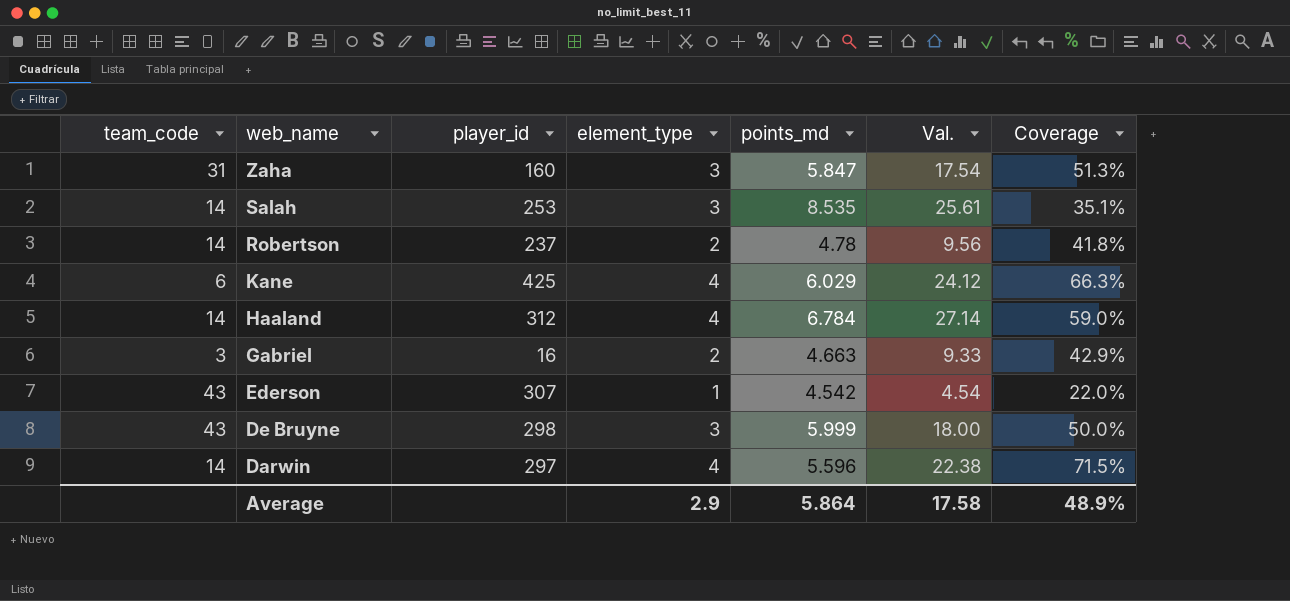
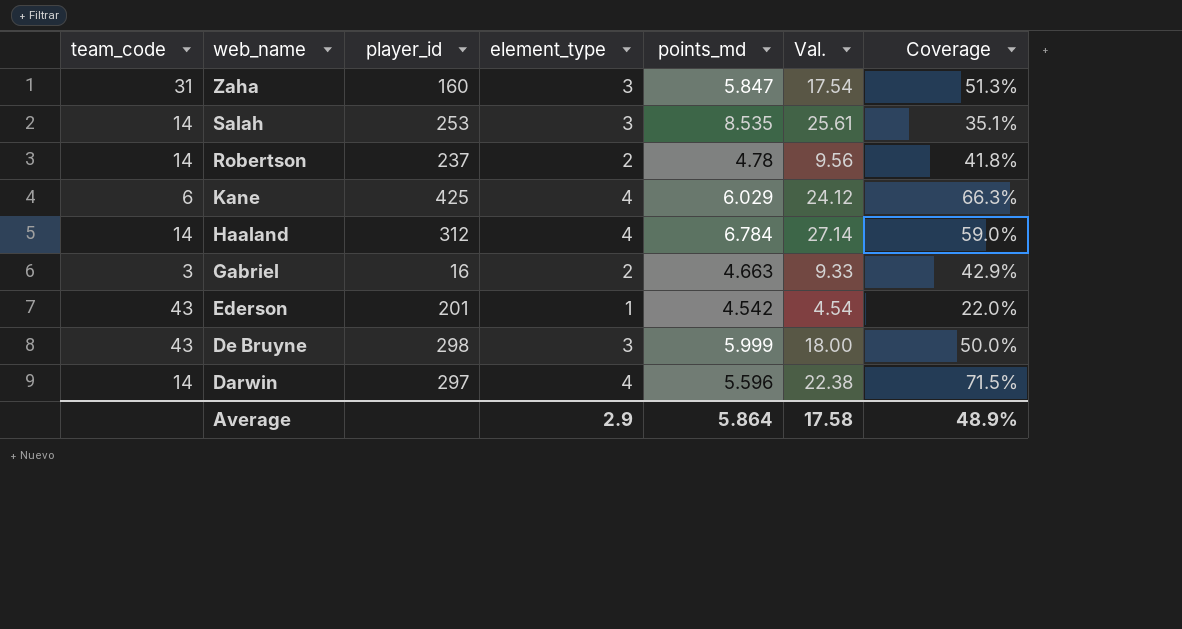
Ederson | player_id: 307 -> 201

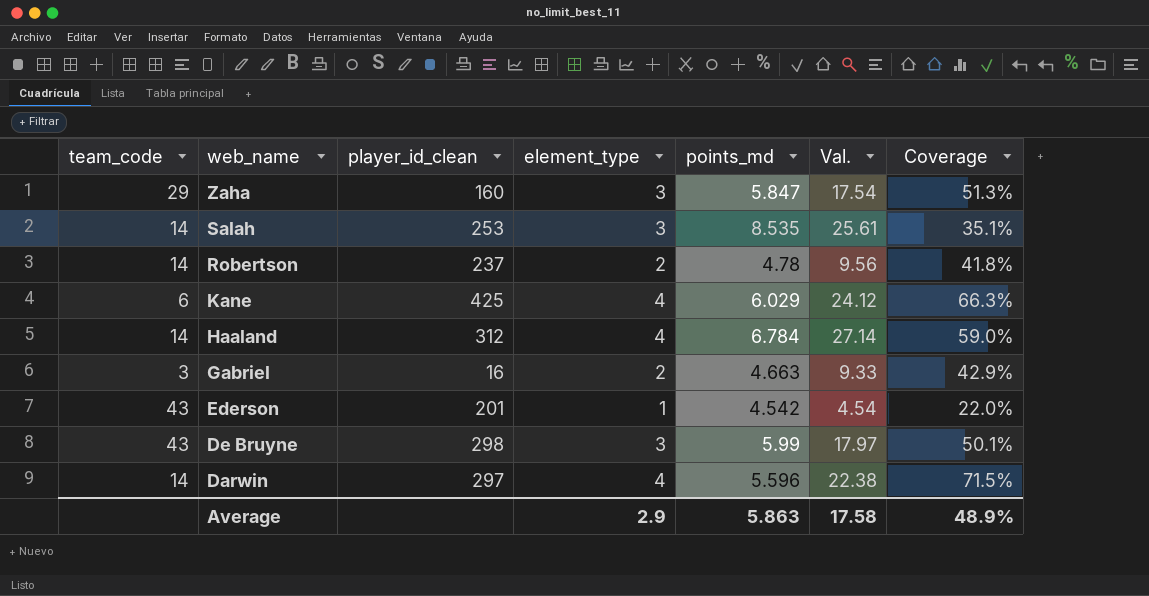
column name: player_id -> player_id_clean
Zaha | team_code: 31 -> 29
De Bruyne | points_md: 5.999 -> 5.99
De Bruyne | Val.: 18.00 -> 17.97
De Bruyne | Coverage: 50.0% -> 50.1%
Average | points_md: 5.864 -> 5.863

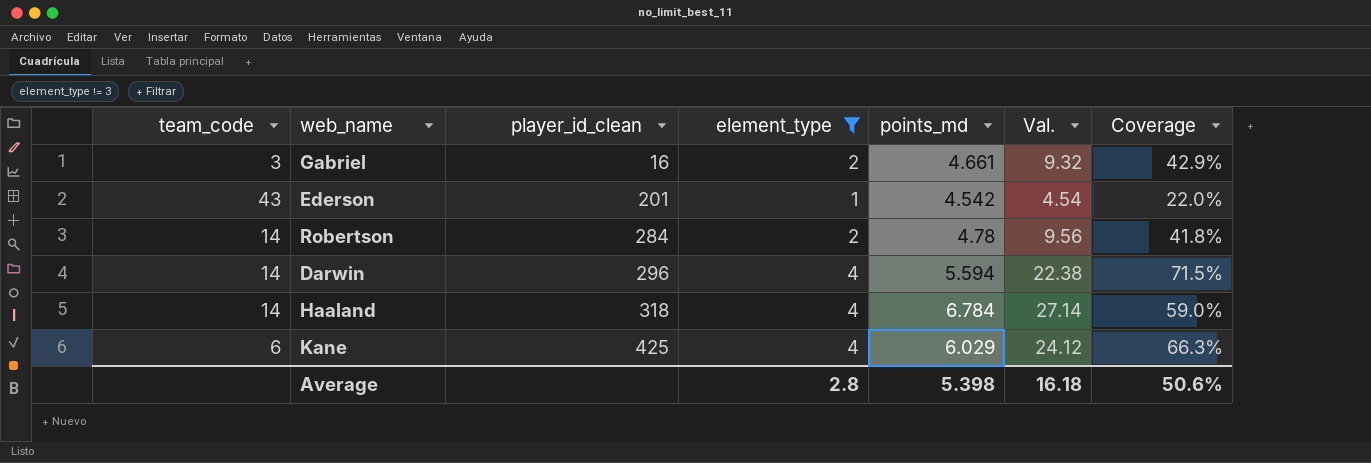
filter: none -> element_type != 3
row order: web_name descending -> player_id_clean ascending
Gabriel | points_md: 4.663 -> 4.661
Gabriel | Val.: 9.33 -> 9.32
Robertson | player_id_clean: 237 -> 284
Darwin | player_id_clean: 297 -> 296
Darwin | points_md: 5.596 -> 5.594
Haaland | player_id_clean: 312 -> 318
Average | element_type: 2.9 -> 2.8
Average | points_md: 5.863 -> 5.398
Average | Val.: 17.58 -> 16.18
Average | Coverage: 48.9% -> 50.6%

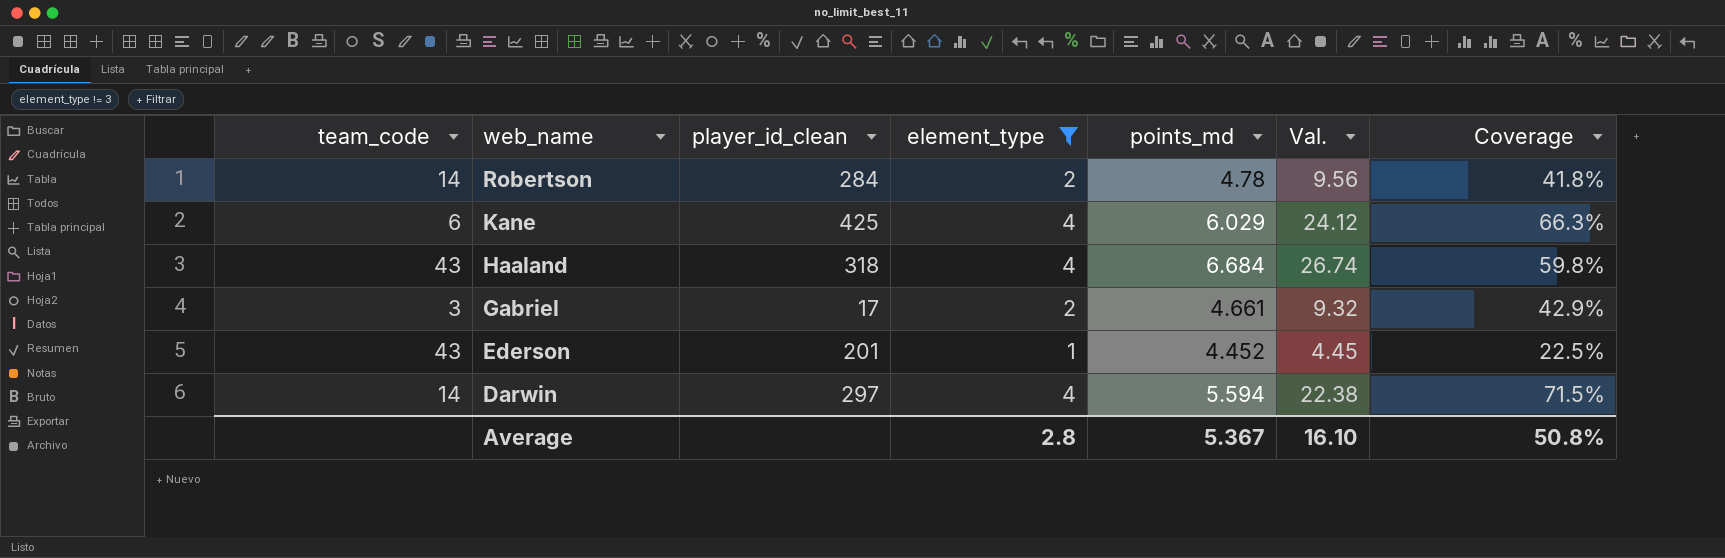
row order: player_id_clean ascending -> web_name descending
Haaland | team_code: 14 -> 43
Haaland | points_md: 6.784 -> 6.684
Haaland | Val.: 27.14 -> 26.74
Haaland | Coverage: 59.0% -> 59.8%
Gabriel | player_id_clean: 16 -> 17
Ederson | points_md: 4.542 -> 4.452
Ederson | Val.: 4.54 -> 4.45
Ederson | Coverage: 22.0% -> 22.5%
Darwin | player_id_clean: 296 -> 297
Average | points_md: 5.398 -> 5.367
Average | Val.: 16.18 -> 16.10
Average | Coverage: 50.6% -> 50.8%

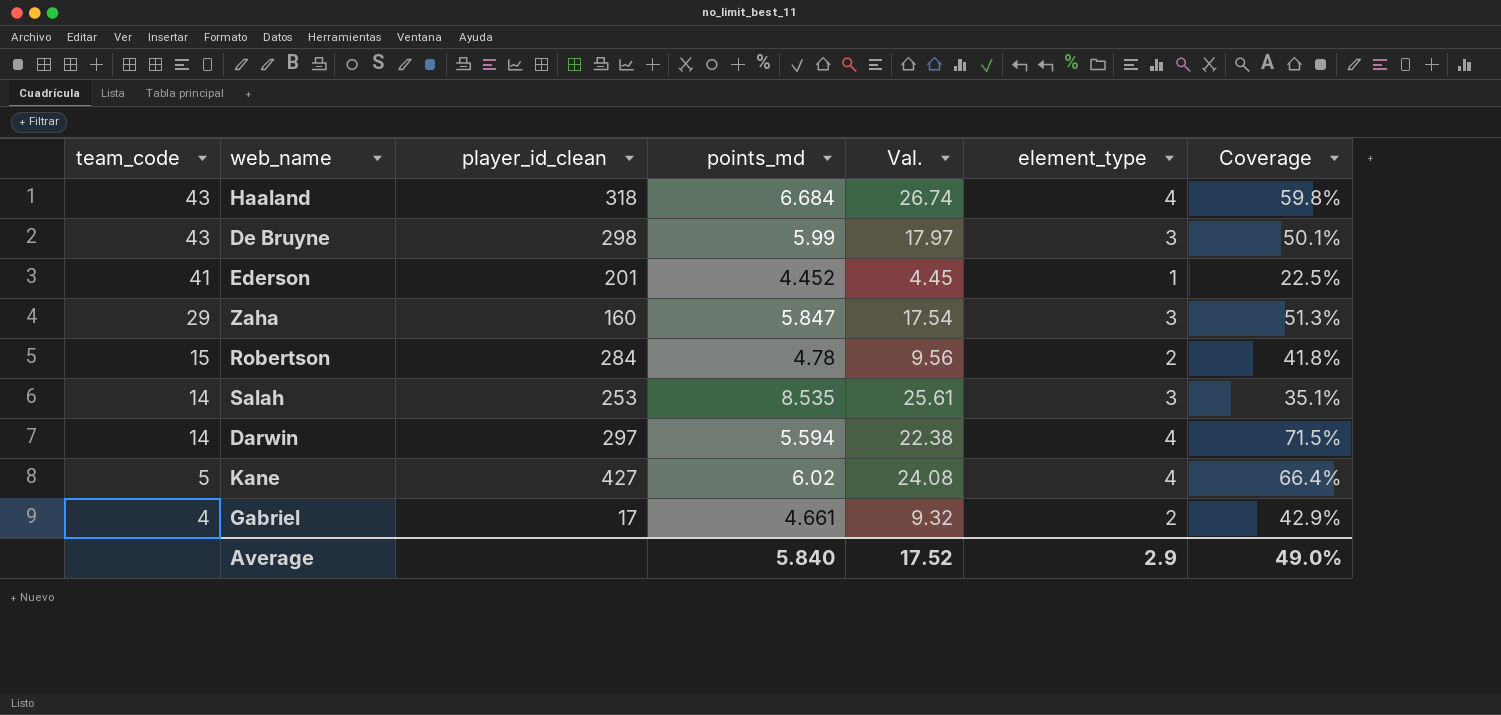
filter: element_type != 3 -> none
row order: web_name descending -> team_code descending
column element_type | position: 4 -> 6
Ederson | team_code: 43 -> 41
Robertson | team_code: 14 -> 15
Kane | team_code: 6 -> 5
Kane | player_id_clean: 425 -> 427
Kane | points_md: 6.029 -> 6.02
Kane | Val.: 24.12 -> 24.08
Kane | Coverage: 66.3% -> 66.4%
Gabriel | team_code: 3 -> 4
Average | points_md: 5.367 -> 5.840
Average | Val.: 16.10 -> 17.52
Average | element_type: 2.8 -> 2.9
Average | Coverage: 50.8% -> 49.0%

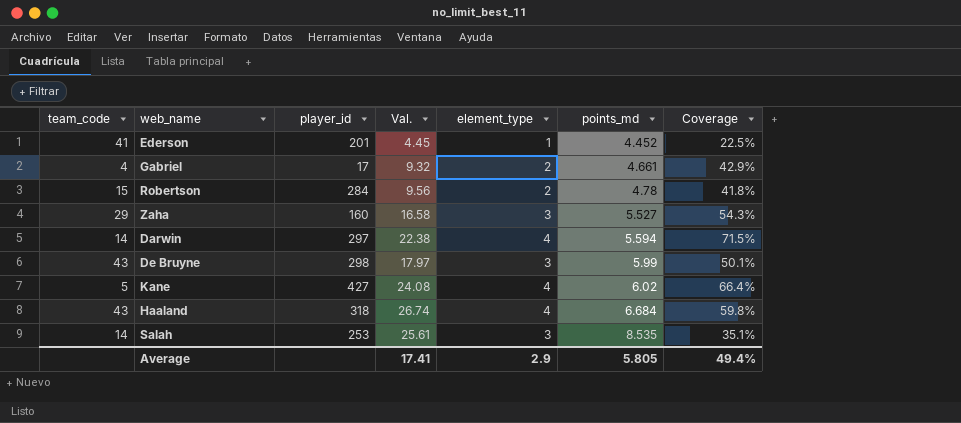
row order: team_code descending -> points_md ascending
column name: player_id_clean -> player_id
column points_md | position: 4 -> 6
Zaha | Val.: 17.54 -> 16.58
Zaha | points_md: 5.847 -> 5.527
Zaha | Coverage: 51.3% -> 54.3%
Average | Val.: 17.52 -> 17.41
Average | points_md: 5.840 -> 5.805
Average | Coverage: 49.0% -> 49.4%

